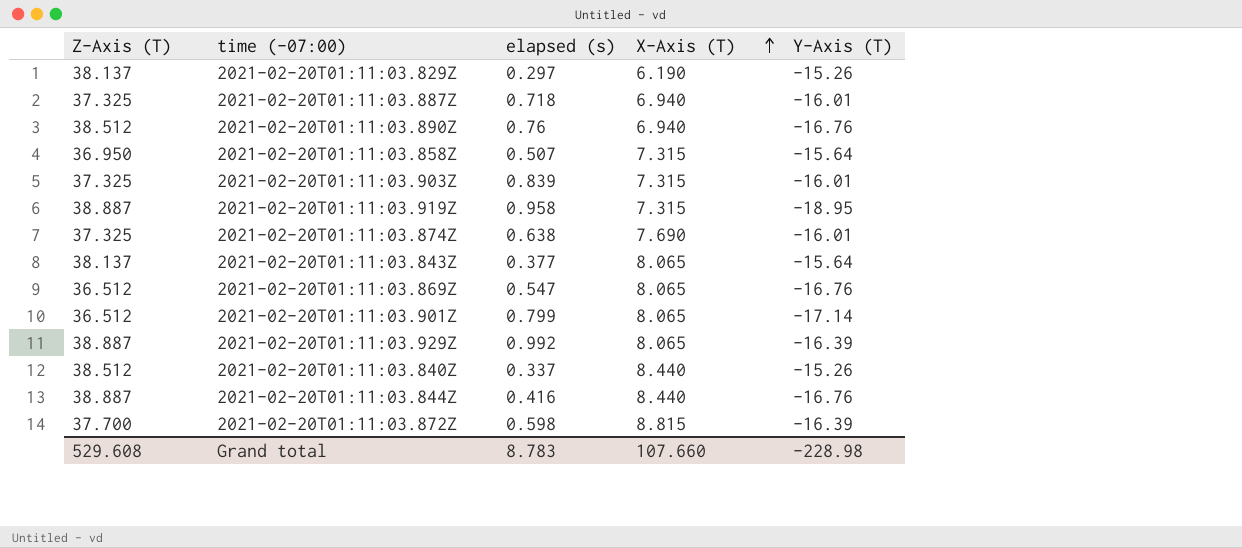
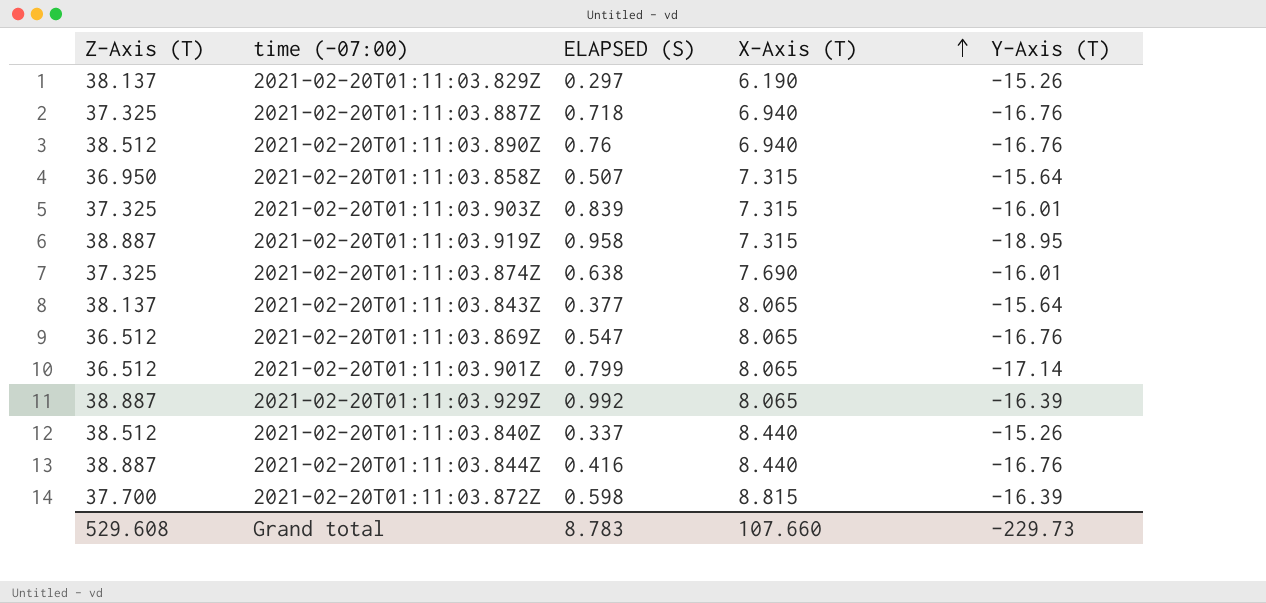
column name: elapsed (s) -> ELAPSED (S)
2021-02-20T01:11:03.887Z | Y-Axis (T): -16.01 -> -16.76
Grand total | Y-Axis (T): -228.98 -> -229.73

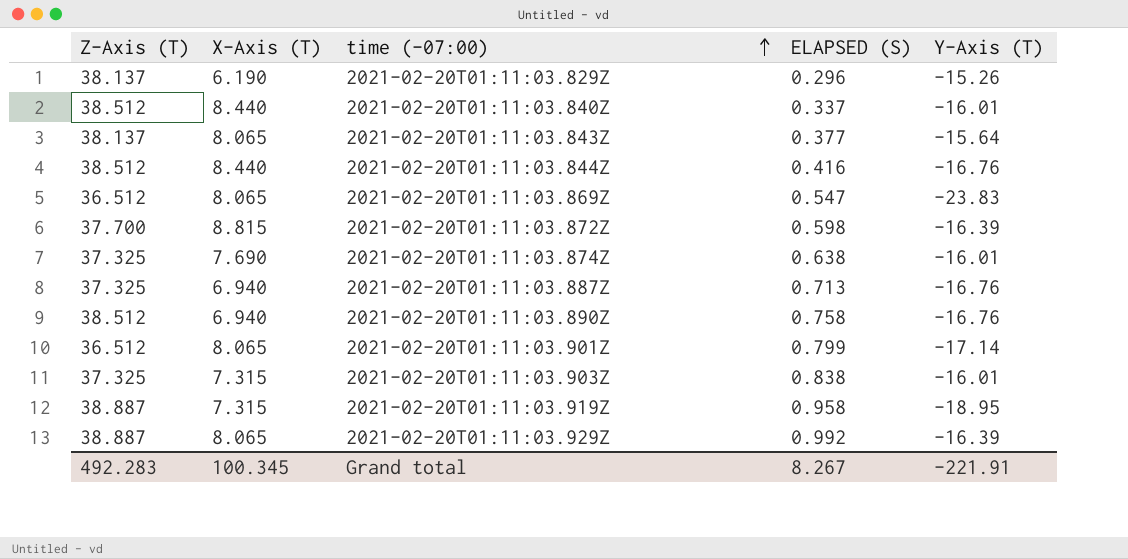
row order: X-Axis (T) ascending -> time (-07:00) ascending
column X-Axis (T) | position: 4 -> 2
row 2021-02-20T01:11:03.858Z: 36.950 | 0.507 | 7.315 | -15.64 -> none
2021-02-20T01:11:03.829Z | ELAPSED (S): 0.297 -> 0.296
2021-02-20T01:11:03.840Z | Y-Axis (T): -15.26 -> -16.01
2021-02-20T01:11:03.844Z | Z-Axis (T): 38.887 -> 38.512
2021-02-20T01:11:03.869Z | Y-Axis (T): -16.76 -> -23.83
2021-02-20T01:11:03.887Z | ELAPSED (S): 0.718 -> 0.713
2021-02-20T01:11:03.890Z | ELAPSED (S): 0.76 -> 0.758
2021-02-20T01:11:03.903Z | ELAPSED (S): 0.839 -> 0.838
Grand total | Z-Axis (T): 529.608 -> 492.283
Grand total | X-Axis (T): 107.660 -> 100.345
Grand total | ELAPSED (S): 8.783 -> 8.267
Grand total | Y-Axis (T): -229.73 -> -221.91

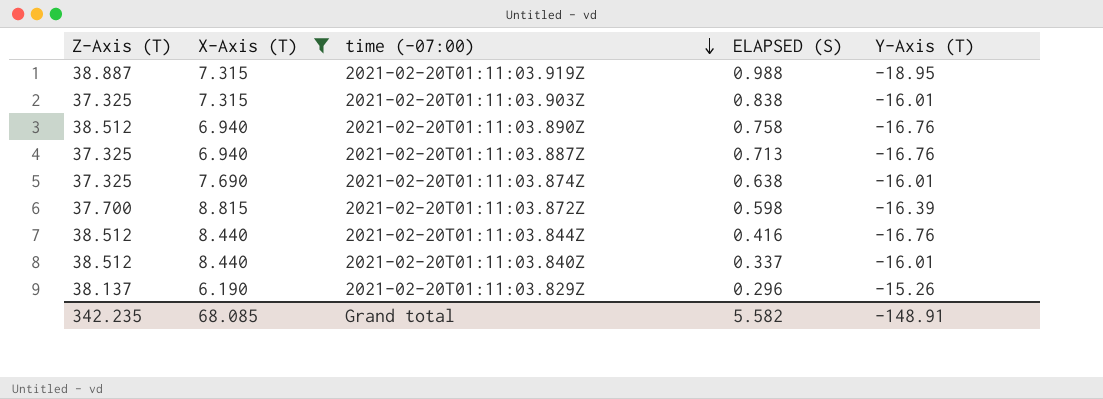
filter: none -> X-Axis (T) != 8.065
row order: time (-07:00) ascending -> time (-07:00) descending
2021-02-20T01:11:03.919Z | ELAPSED (S): 0.958 -> 0.988
Grand total | Z-Axis (T): 492.283 -> 342.235
Grand total | X-Axis (T): 100.345 -> 68.085
Grand total | ELAPSED (S): 8.267 -> 5.582
Grand total | Y-Axis (T): -221.91 -> -148.91

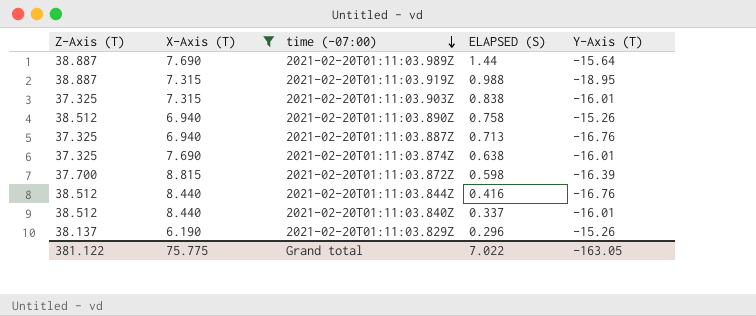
row 2021-02-20T01:11:03.989Z: none -> 38.887 | 7.690 | 1.44 | -15.64
2021-02-20T01:11:03.890Z | Y-Axis (T): -16.76 -> -15.26
Grand total | Z-Axis (T): 342.235 -> 381.122
Grand total | X-Axis (T): 68.085 -> 75.775
Grand total | ELAPSED (S): 5.582 -> 7.022
Grand total | Y-Axis (T): -148.91 -> -163.05

